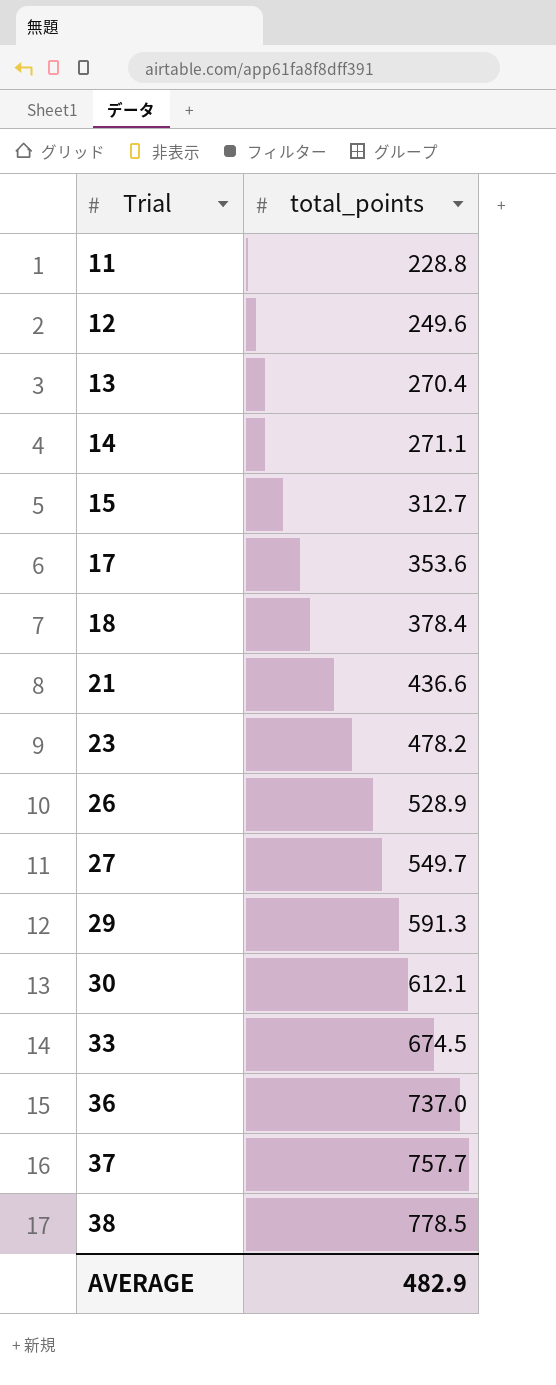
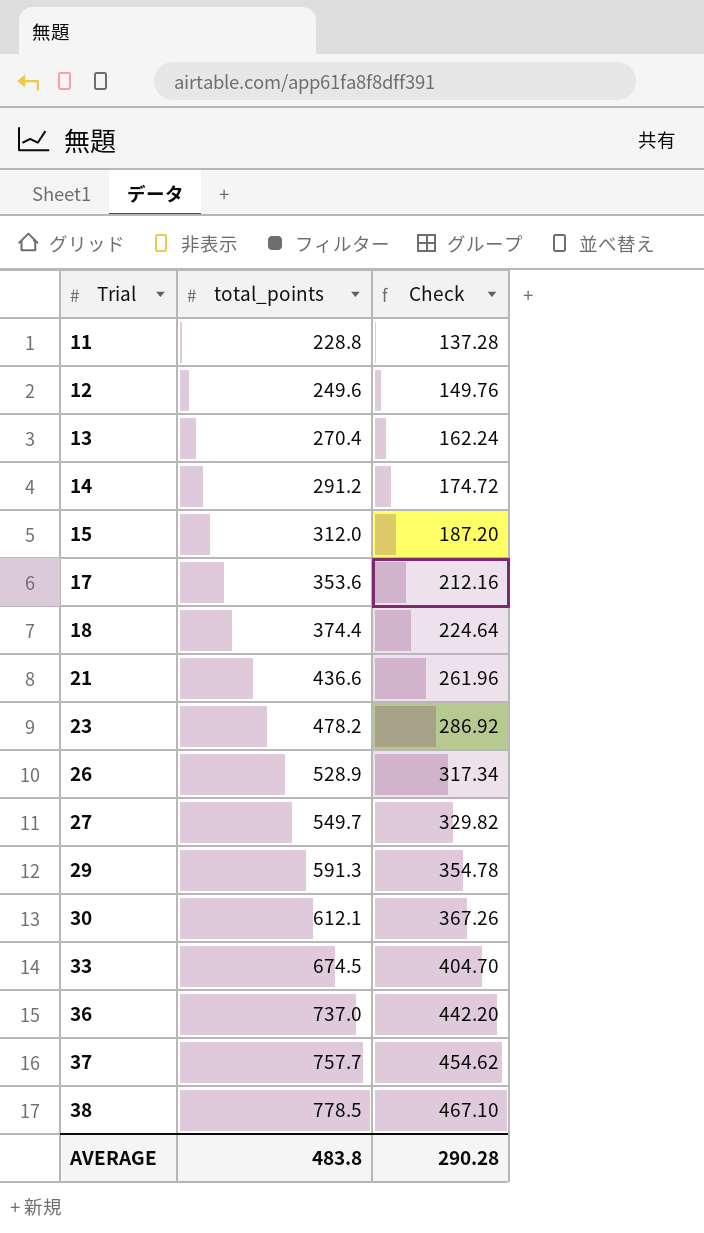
column Check | formula: none -> [total_points] * 0.6
14 | total_points: 271.1 -> 291.2
15 | total_points: 312.7 -> 312.0
18 | total_points: 378.4 -> 374.4
AVERAGE | total_points: 482.9 -> 483.8

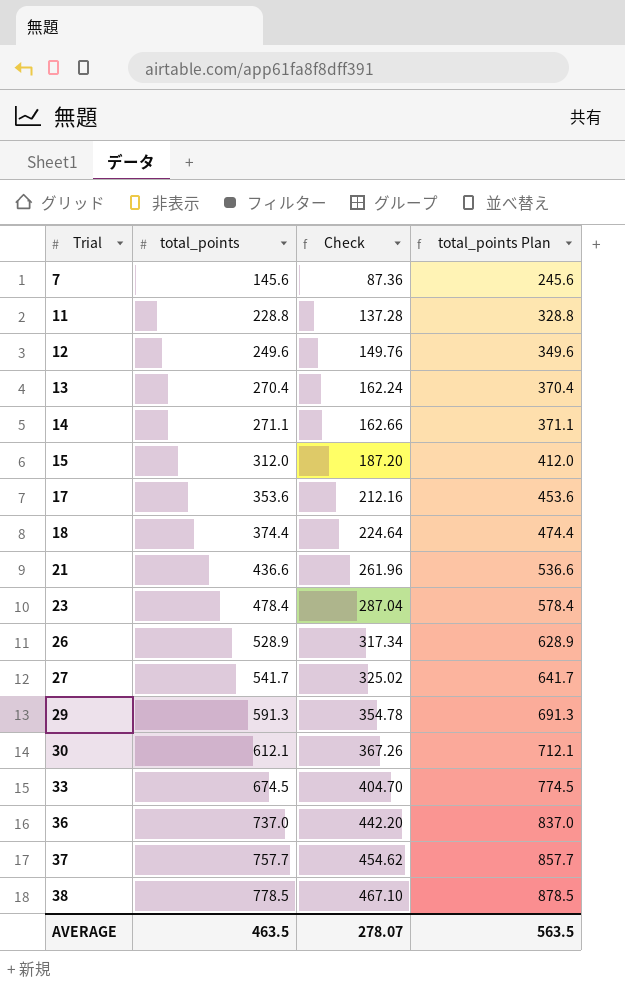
column total_points Plan | formula: none -> [total_points] + 100
row 7: none -> 145.6 | 87.36 | 245.6
14 | total_points: 291.2 -> 271.1
14 | Check: 174.72 -> 162.66
23 | total_points: 478.2 -> 478.4
23 | Check: 286.92 -> 287.04
27 | total_points: 549.7 -> 541.7
27 | Check: 329.82 -> 325.02
AVERAGE | total_points: 483.8 -> 463.5
AVERAGE | Check: 290.28 -> 278.07

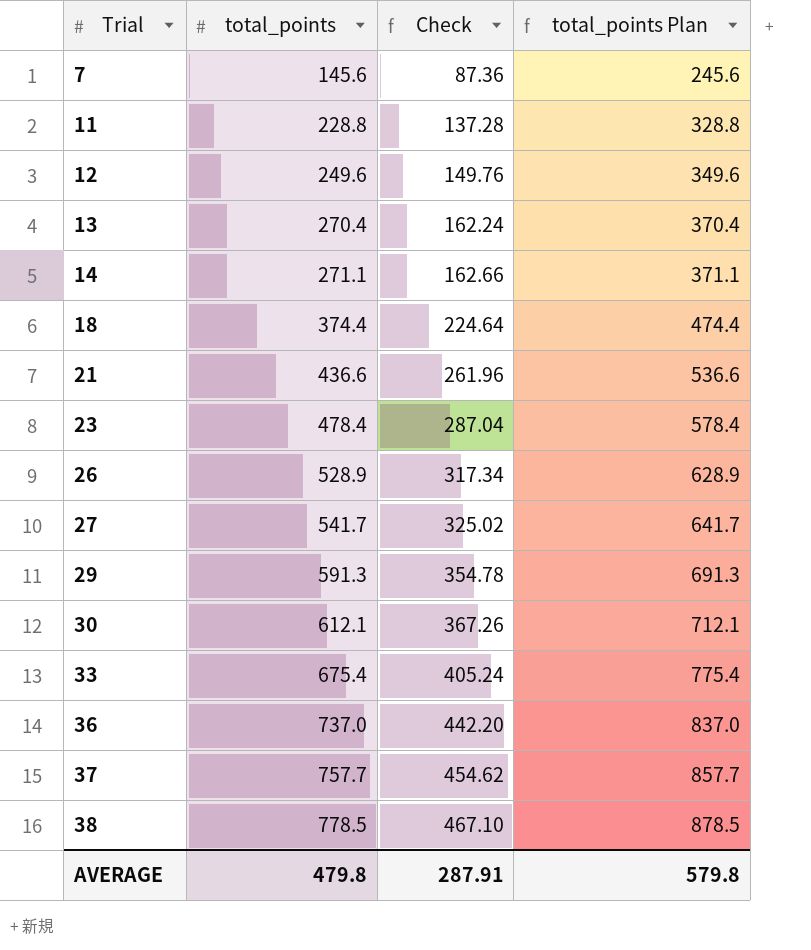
row 15: 312.0 | 187.20 | 412.0 -> none
row 17: 353.6 | 212.16 | 453.6 -> none
33 | total_points: 674.5 -> 675.4
33 | Check: 404.70 -> 405.24
33 | total_points Plan: 774.5 -> 775.4
AVERAGE | total_points: 463.5 -> 479.8
AVERAGE | Check: 278.07 -> 287.91
AVERAGE | total_points Plan: 563.5 -> 579.8

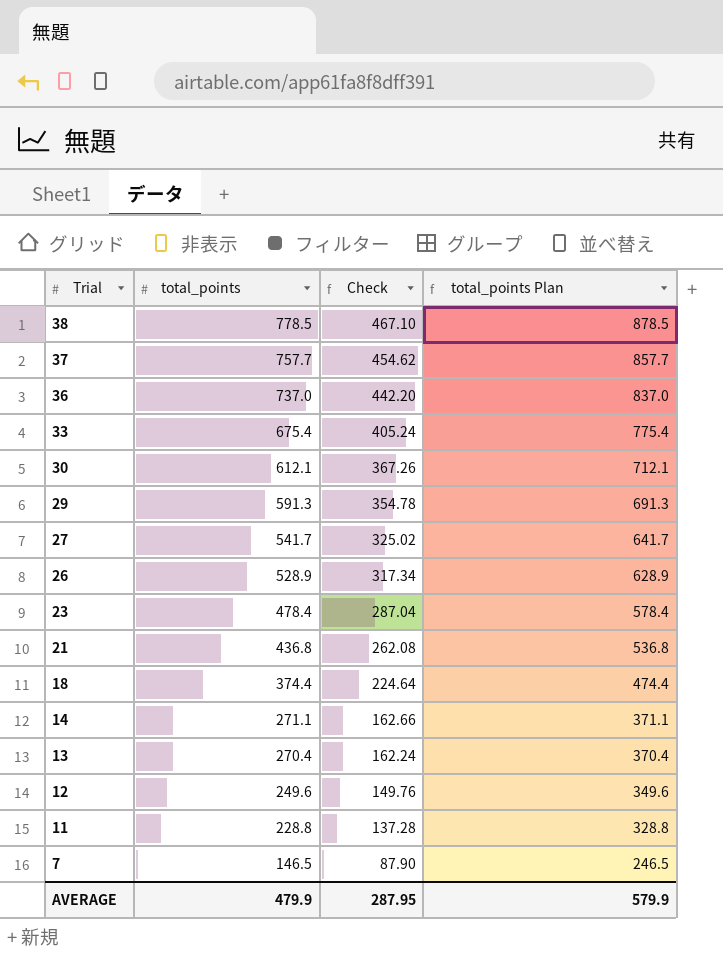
row order: Trial ascending -> Trial descending
21 | total_points: 436.6 -> 436.8
21 | Check: 261.96 -> 262.08
21 | total_points Plan: 536.6 -> 536.8
7 | total_points: 145.6 -> 146.5
7 | Check: 87.36 -> 87.90
7 | total_points Plan: 245.6 -> 246.5
AVERAGE | total_points: 479.8 -> 479.9
AVERAGE | Check: 287.91 -> 287.95
AVERAGE | total_points Plan: 579.8 -> 579.9

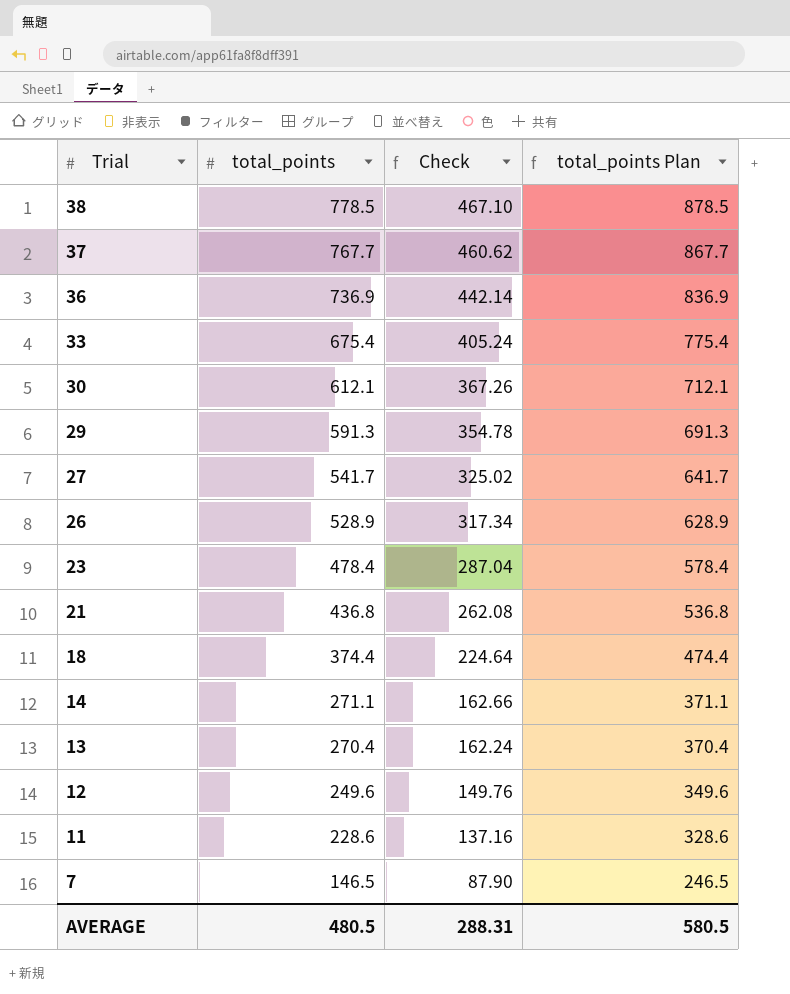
37 | total_points: 757.7 -> 767.7
37 | Check: 454.62 -> 460.62
37 | total_points Plan: 857.7 -> 867.7
36 | total_points: 737.0 -> 736.9
36 | Check: 442.20 -> 442.14
36 | total_points Plan: 837.0 -> 836.9
11 | total_points: 228.8 -> 228.6
11 | Check: 137.28 -> 137.16
11 | total_points Plan: 328.8 -> 328.6
AVERAGE | total_points: 479.9 -> 480.5
AVERAGE | Check: 287.95 -> 288.31
AVERAGE | total_points Plan: 579.9 -> 580.5

